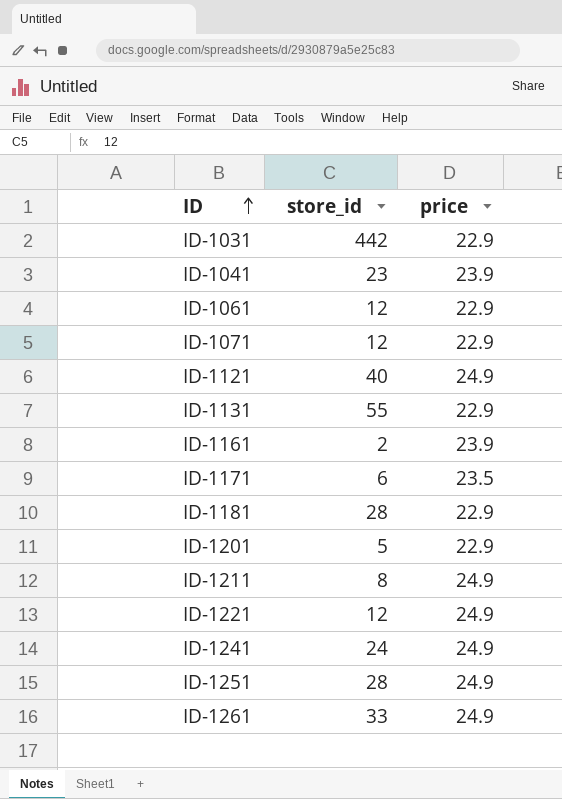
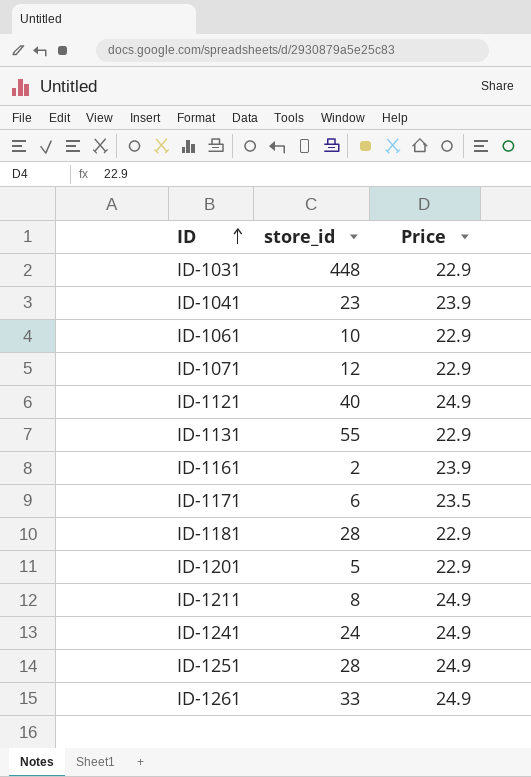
column name: price -> Price
row ID-1221: 12 | 24.9 -> none
ID-1031 | store_id: 442 -> 448
ID-1061 | store_id: 12 -> 10

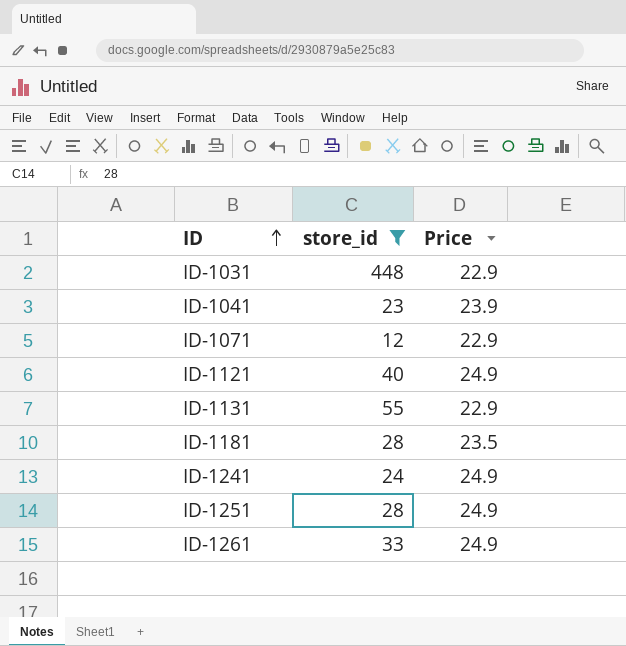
filter: none -> store_id >= 12
ID-1181 | Price: 22.9 -> 23.5

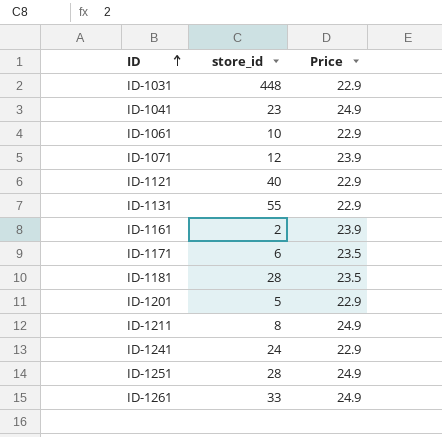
filter: store_id >= 12 -> none
ID-1041 | Price: 23.9 -> 24.9
ID-1071 | Price: 22.9 -> 23.9
ID-1121 | Price: 24.9 -> 22.9
ID-1241 | Price: 24.9 -> 22.9

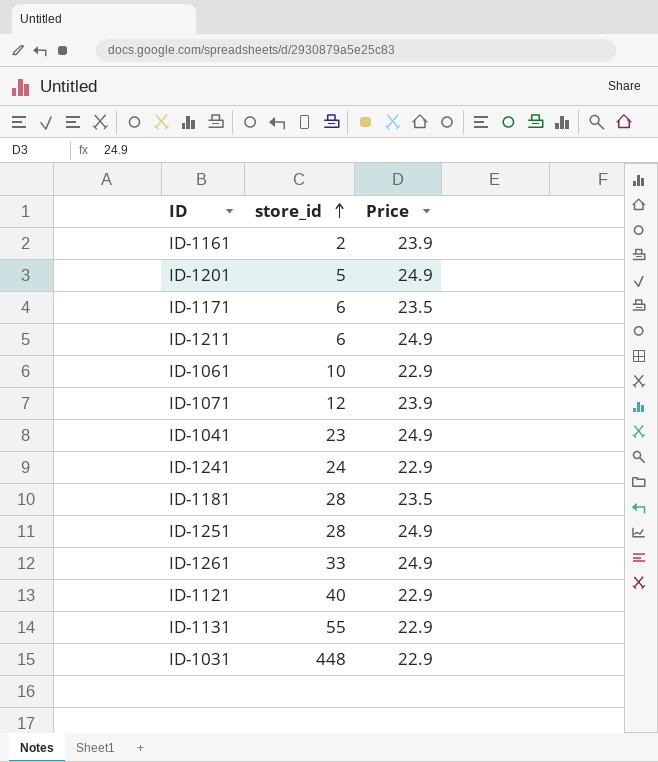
row order: ID ascending -> store_id ascending
ID-1201 | Price: 22.9 -> 24.9
ID-1211 | store_id: 8 -> 6

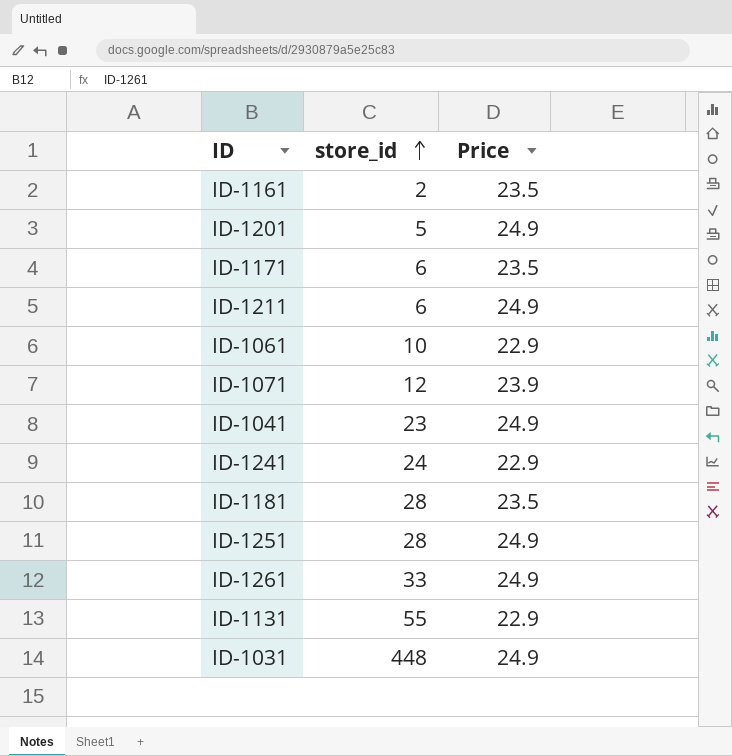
row ID-1121: 40 | 22.9 -> none
ID-1161 | Price: 23.9 -> 23.5
ID-1031 | Price: 22.9 -> 24.9

